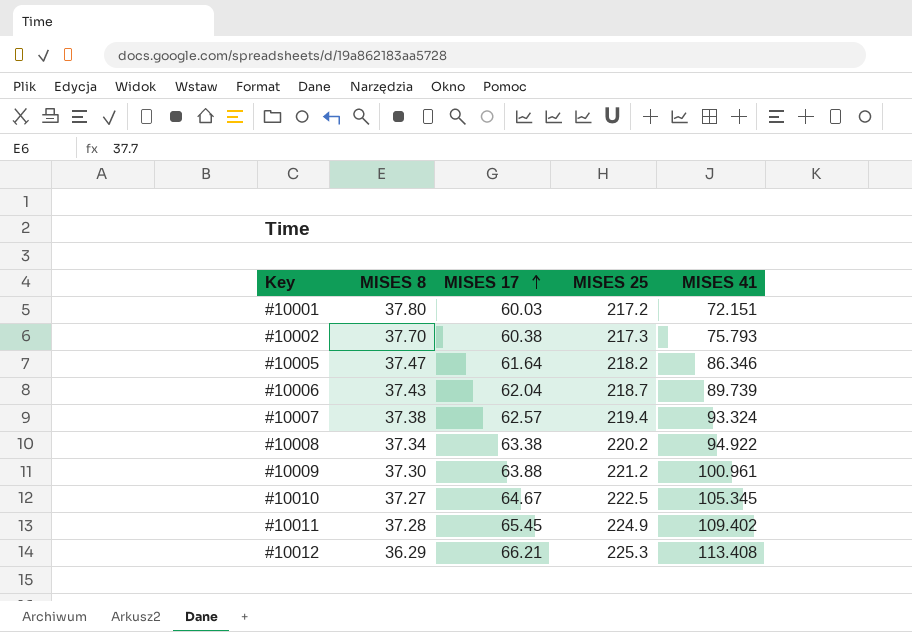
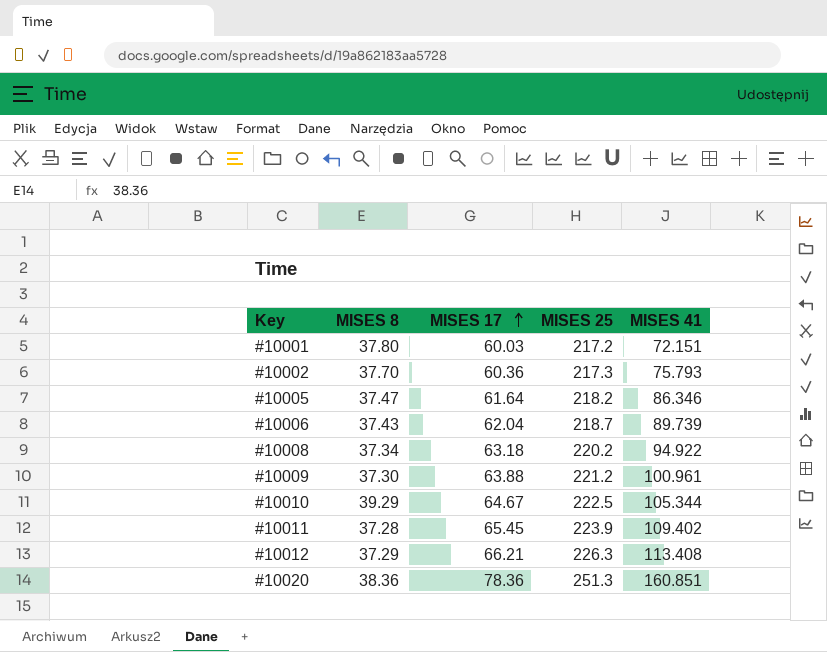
row #10007: 37.38 | 62.57 | 219.4 | 93.324 -> none
#10002 | MISES 17: 60.38 -> 60.36
#10008 | MISES 17: 63.38 -> 63.18
#10010 | MISES 8: 37.27 -> 39.29
#10010 | MISES 41: 105.345 -> 105.344
#10011 | MISES 25: 224.9 -> 223.9
#10012 | MISES 8: 36.29 -> 37.29
#10012 | MISES 25: 225.3 -> 226.3
row #10020: none -> 38.36 | 78.36 | 251.3 | 160.851

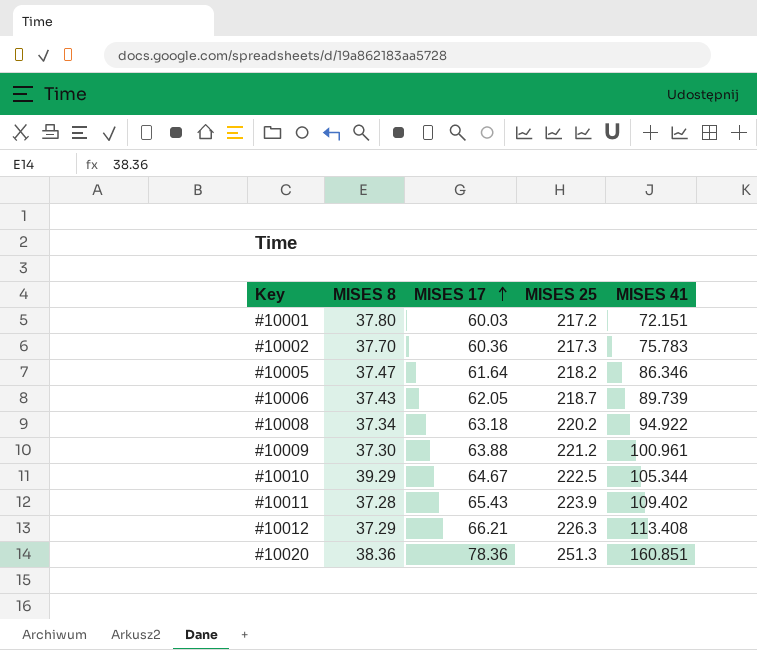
#10002 | MISES 41: 75.793 -> 75.783
#10006 | MISES 17: 62.04 -> 62.05
#10011 | MISES 17: 65.45 -> 65.43

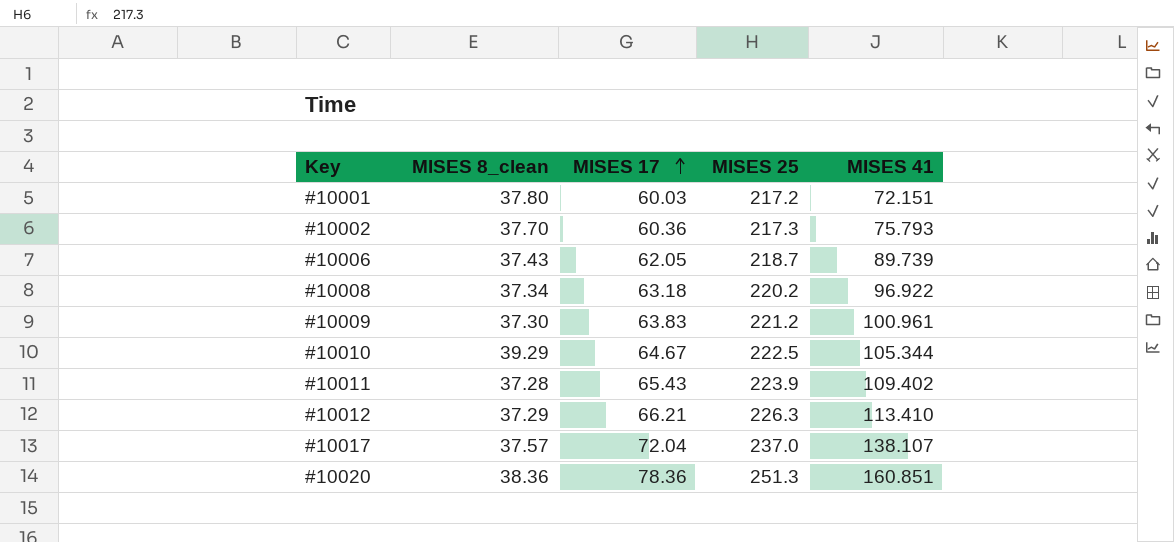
column name: MISES 8 -> MISES 8_clean
row #10005: 37.47 | 61.64 | 218.2 | 86.346 -> none
#10002 | MISES 41: 75.783 -> 75.793
#10008 | MISES 41: 94.922 -> 96.922
#10009 | MISES 17: 63.88 -> 63.83
#10012 | MISES 41: 113.408 -> 113.410
row #10017: none -> 37.57 | 72.04 | 237.0 | 138.107

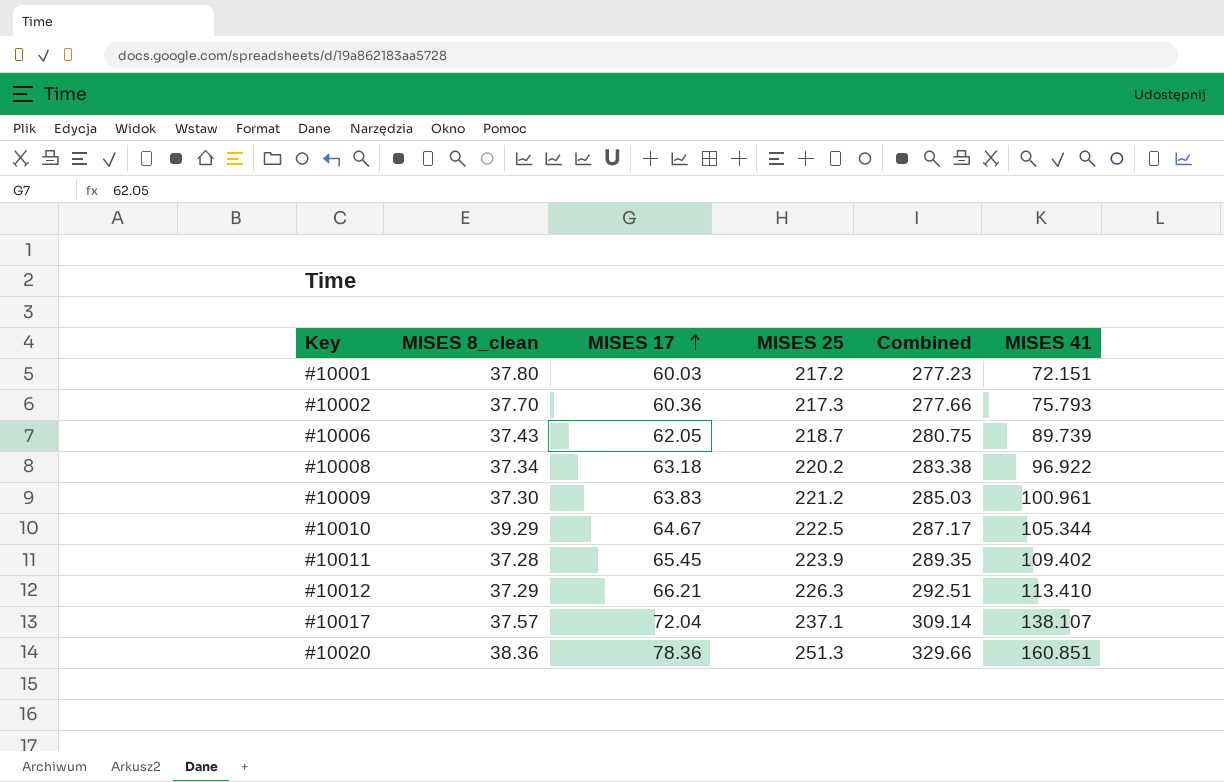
column Combined | formula: none -> [MISES 17] + [MISES 25]
#10011 | MISES 17: 65.43 -> 65.45
#10017 | MISES 25: 237.0 -> 237.1

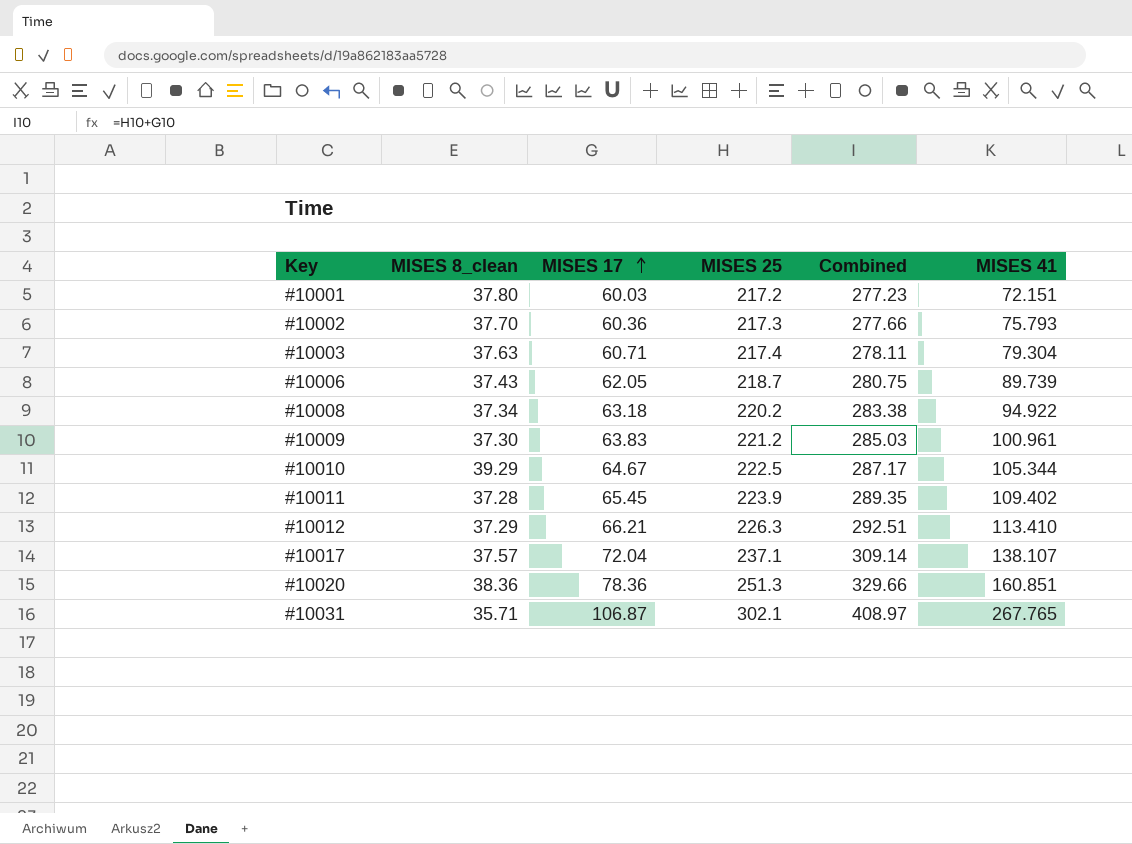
row #10003: none -> 37.63 | 60.71 | 217.4 | 278.11 | 79.304
#10008 | MISES 41: 96.922 -> 94.922
row #10031: none -> 35.71 | 106.87 | 302.1 | 408.97 | 267.765

